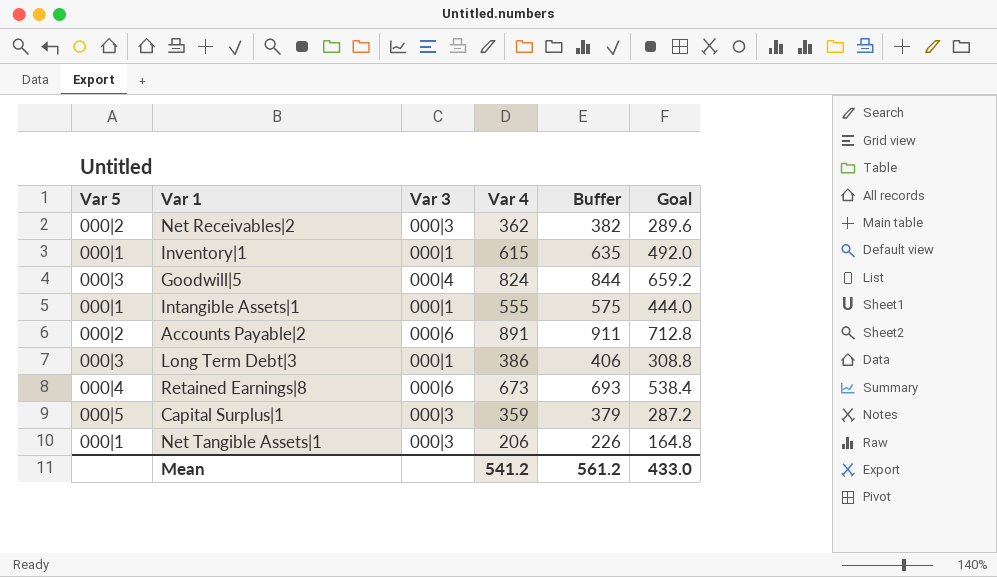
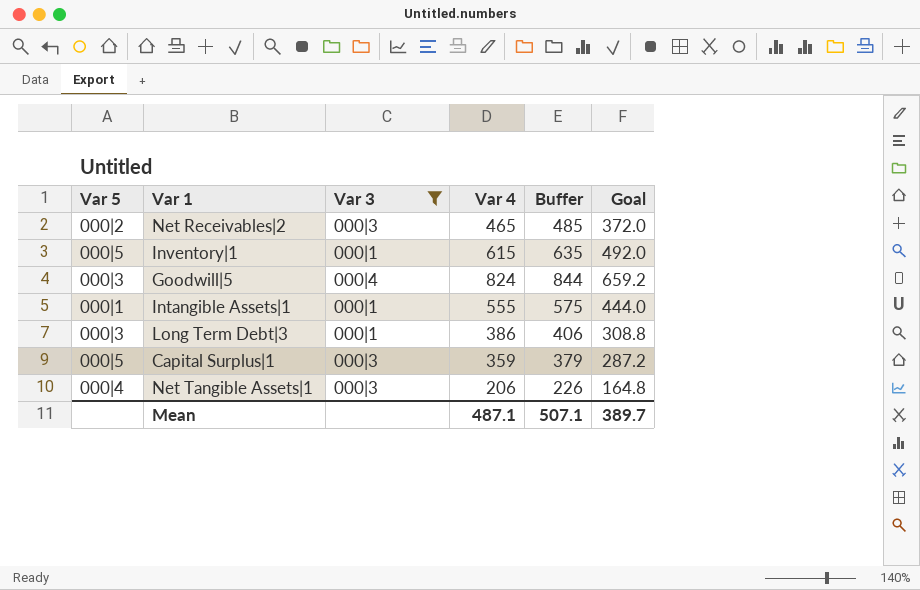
filter: none -> Var 3 != 000|6
Net Receivables|2 | Var 4: 362 -> 465
Net Receivables|2 | Buffer: 382 -> 485
Net Receivables|2 | Goal: 289.6 -> 372.0
Inventory|1 | Var 5: 000|1 -> 000|5
Net Tangible Assets|1 | Var 5: 000|1 -> 000|4
Mean | Var 4: 541.2 -> 487.1
Mean | Buffer: 561.2 -> 507.1
Mean | Goal: 433.0 -> 389.7

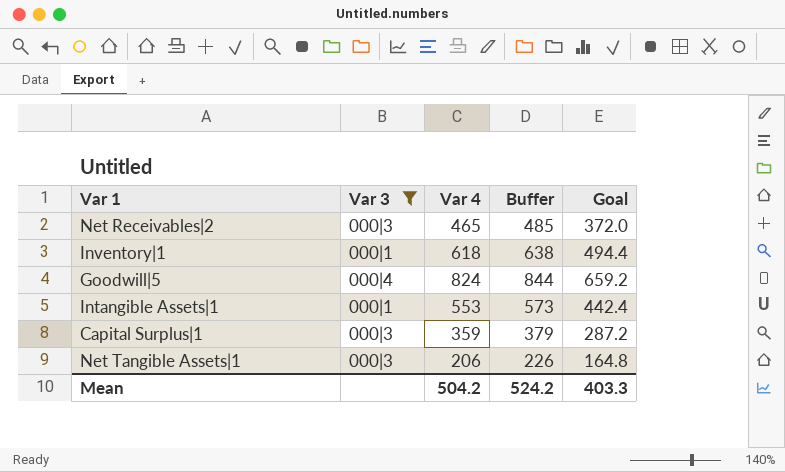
column Var 5 | position: 1 -> none
row Long Term Debt|3: 000|3 | 000|1 | 386 | 406 | 308.8 -> none
Inventory|1 | Var 4: 615 -> 618
Inventory|1 | Buffer: 635 -> 638
Inventory|1 | Goal: 492.0 -> 494.4
Intangible Assets|1 | Var 4: 555 -> 553
Intangible Assets|1 | Buffer: 575 -> 573
Intangible Assets|1 | Goal: 444.0 -> 442.4
Mean | Var 4: 487.1 -> 504.2
Mean | Buffer: 507.1 -> 524.2
Mean | Goal: 389.7 -> 403.3

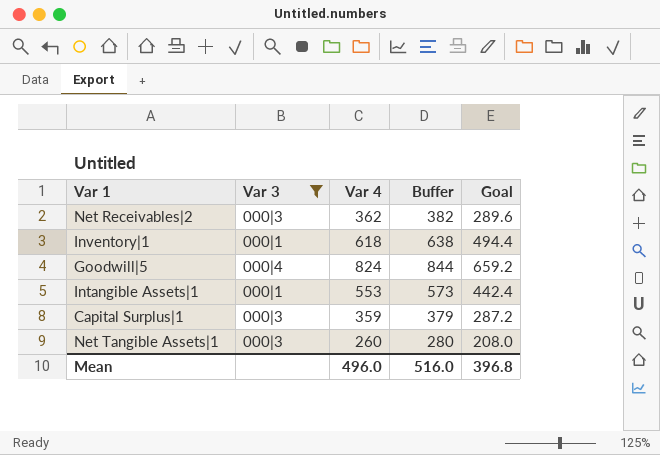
Net Receivables|2 | Var 4: 465 -> 362
Net Receivables|2 | Buffer: 485 -> 382
Net Receivables|2 | Goal: 372.0 -> 289.6
Net Tangible Assets|1 | Var 4: 206 -> 260
Net Tangible Assets|1 | Buffer: 226 -> 280
Net Tangible Assets|1 | Goal: 164.8 -> 208.0
Mean | Var 4: 504.2 -> 496.0
Mean | Buffer: 524.2 -> 516.0
Mean | Goal: 403.3 -> 396.8

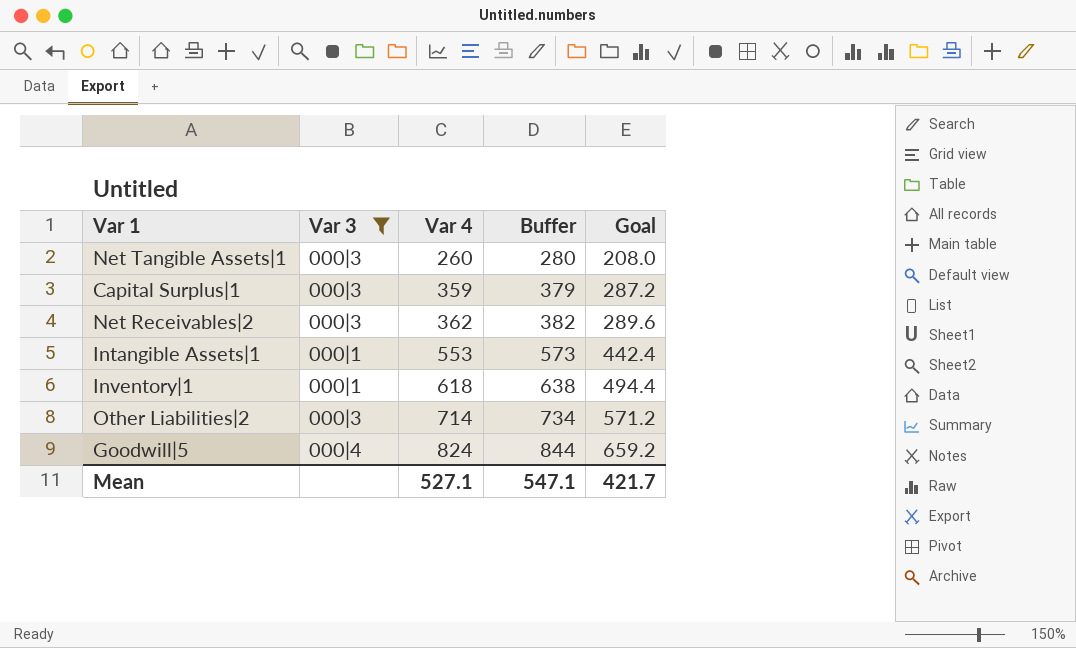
row order: none -> Var 4 ascending
row Other Liabilities|2: none -> 000|3 | 714 | 734 | 571.2
Mean | Var 4: 496.0 -> 527.1
Mean | Buffer: 516.0 -> 547.1
Mean | Goal: 396.8 -> 421.7

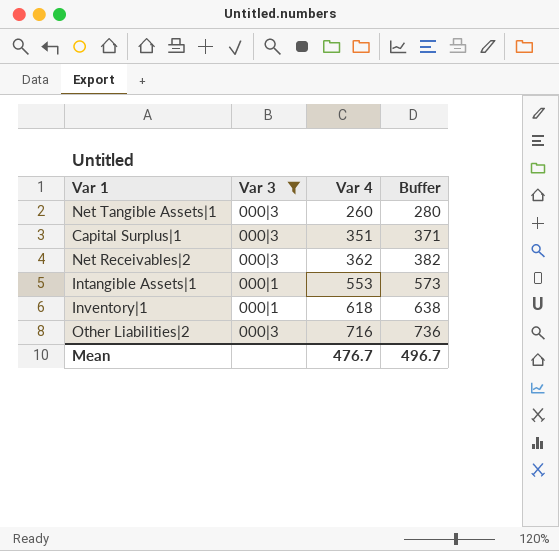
column Goal | formula: [Var 4] * 0.8 -> none
row Goodwill|5: 000|4 | 824 | 844 | 659.2 -> none
Capital Surplus|1 | Var 4: 359 -> 351
Capital Surplus|1 | Buffer: 379 -> 371
Other Liabilities|2 | Var 4: 714 -> 716
Other Liabilities|2 | Buffer: 734 -> 736
Mean | Var 4: 527.1 -> 476.7
Mean | Buffer: 547.1 -> 496.7

